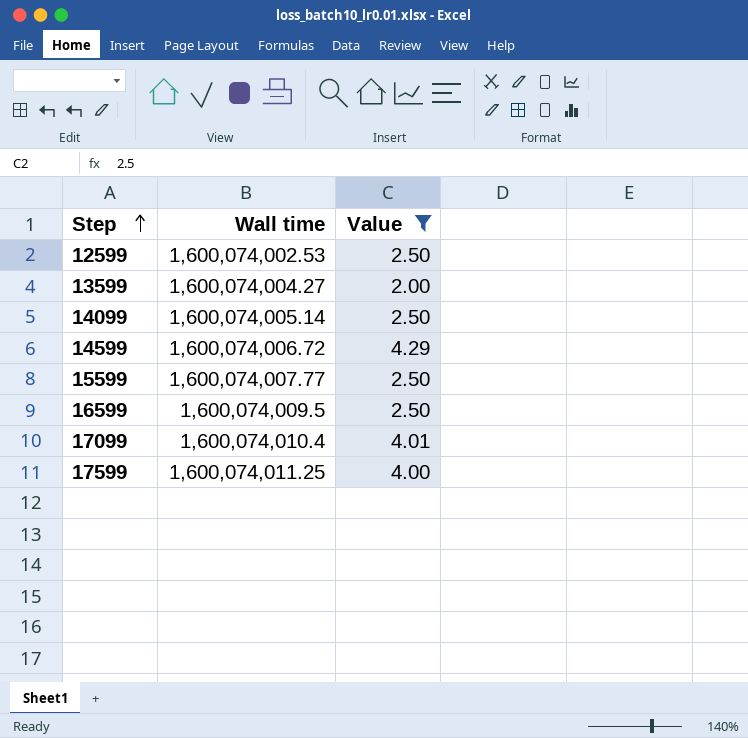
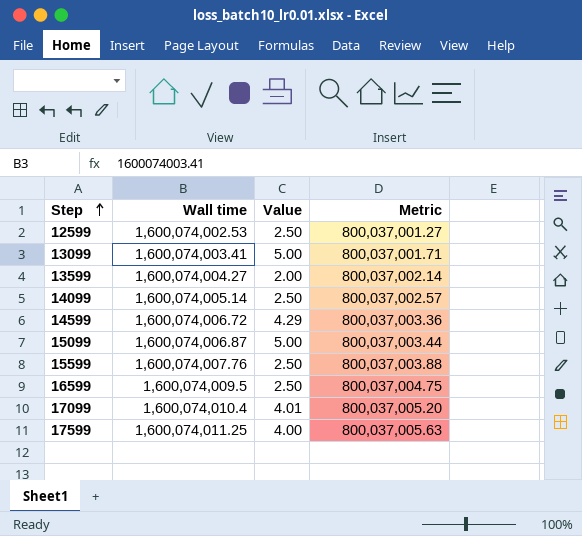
filter: Value != 5.00 -> none
column Metric | formula: none -> [Wall time] * 0.5
15599 | Wall time: 1,600,074,007.77 -> 1,600,074,007.76

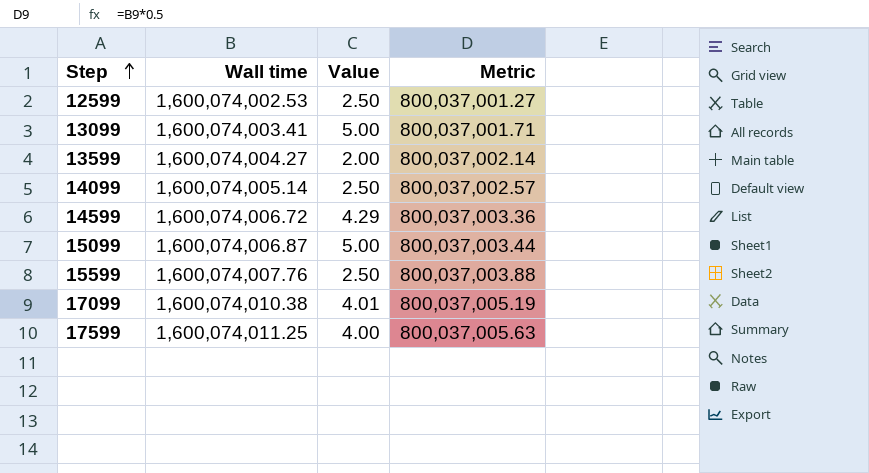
row 16599: 1,600,074,009.5 | 2.50 | 800,037,004.75 -> none
17099 | Wall time: 1,600,074,010.4 -> 1,600,074,010.38
17099 | Metric: 800,037,005.20 -> 800,037,005.19

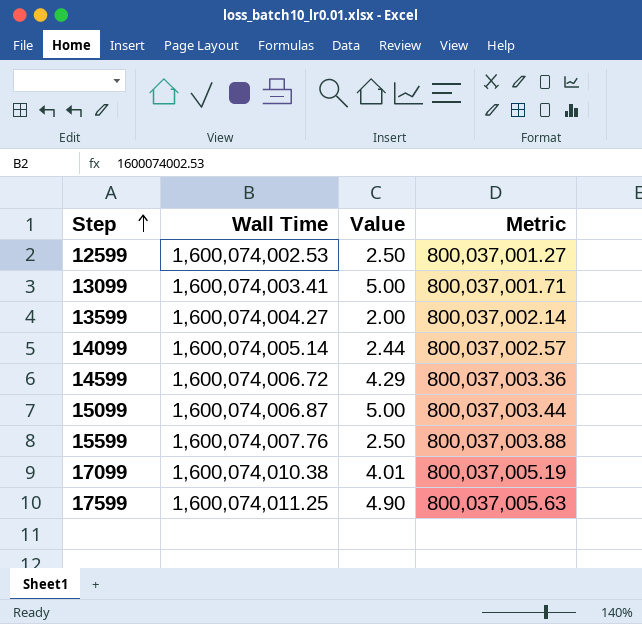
column name: Wall time -> Wall Time
14099 | Value: 2.50 -> 2.44
17599 | Value: 4.00 -> 4.90

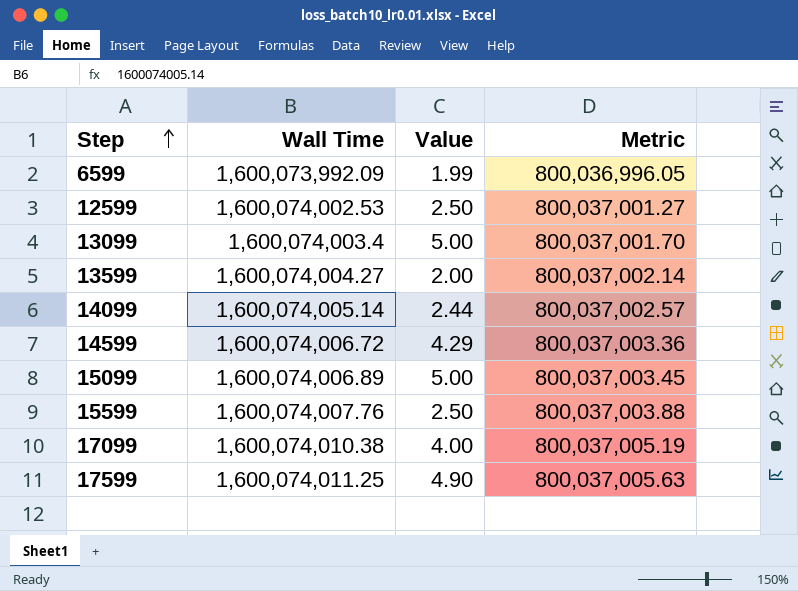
row 6599: none -> 1,600,073,992.09 | 1.99 | 800,036,996.05
13099 | Wall Time: 1,600,074,003.41 -> 1,600,074,003.4
13099 | Metric: 800,037,001.71 -> 800,037,001.70
15099 | Wall Time: 1,600,074,006.87 -> 1,600,074,006.89
15099 | Metric: 800,037,003.44 -> 800,037,003.45
17099 | Value: 4.01 -> 4.00

